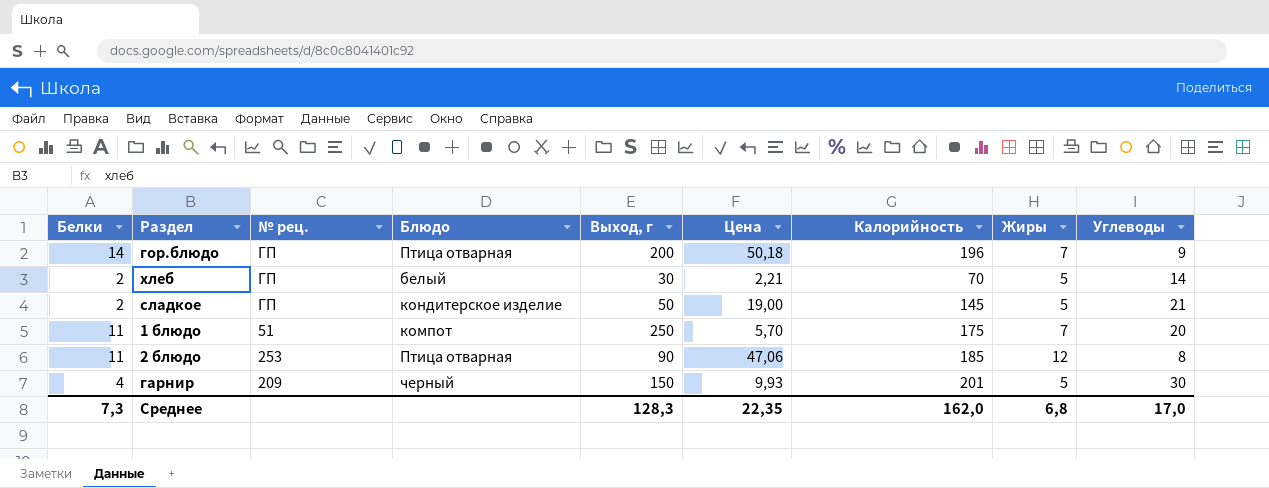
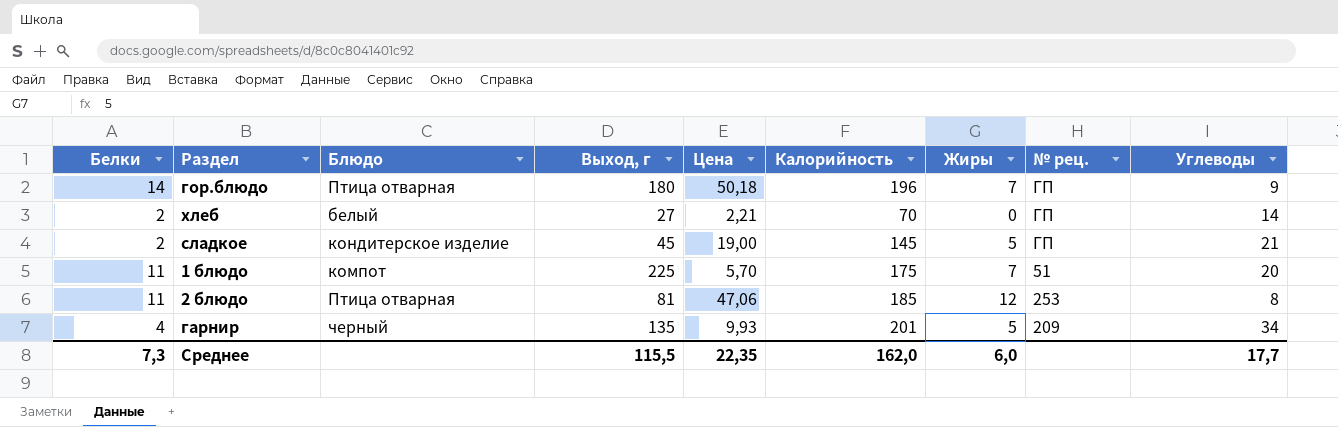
column № рец. | position: 3 -> 8
гор.блюдо | Выход, г: 200 -> 180
хлеб | Выход, г: 30 -> 27
хлеб | Жиры: 5 -> 0
сладкое | Выход, г: 50 -> 45
1 блюдо | Выход, г: 250 -> 225
2 блюдо | Выход, г: 90 -> 81
гарнир | Выход, г: 150 -> 135
гарнир | Углеводы: 30 -> 34
Среднее | Выход, г: 128,3 -> 115,5
Среднее | Жиры: 6,8 -> 6,0
Среднее | Углеводы: 17,0 -> 17,7

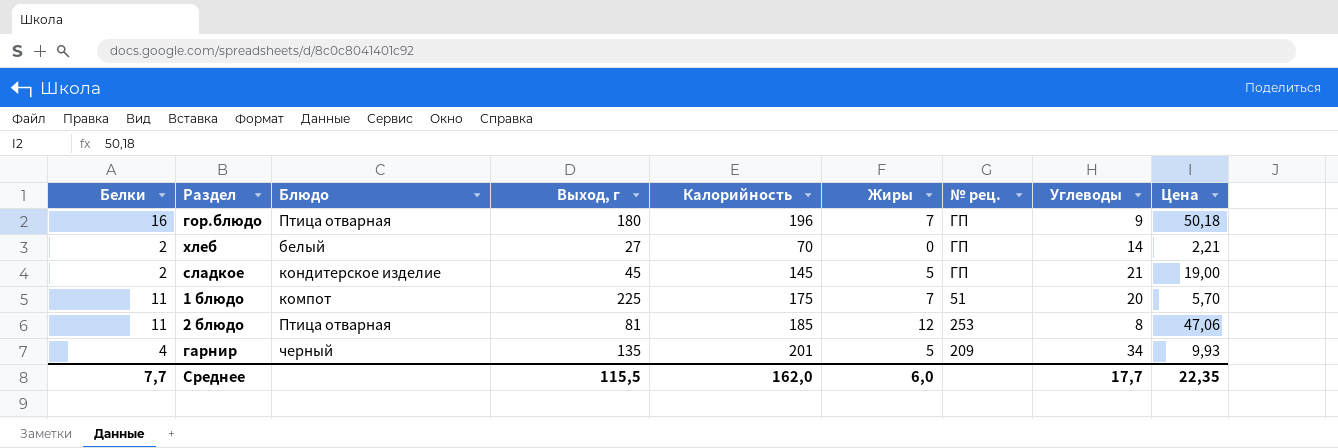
column Цена | position: 5 -> 9
гор.блюдо | Белки: 14 -> 16
Среднее | Белки: 7,3 -> 7,7

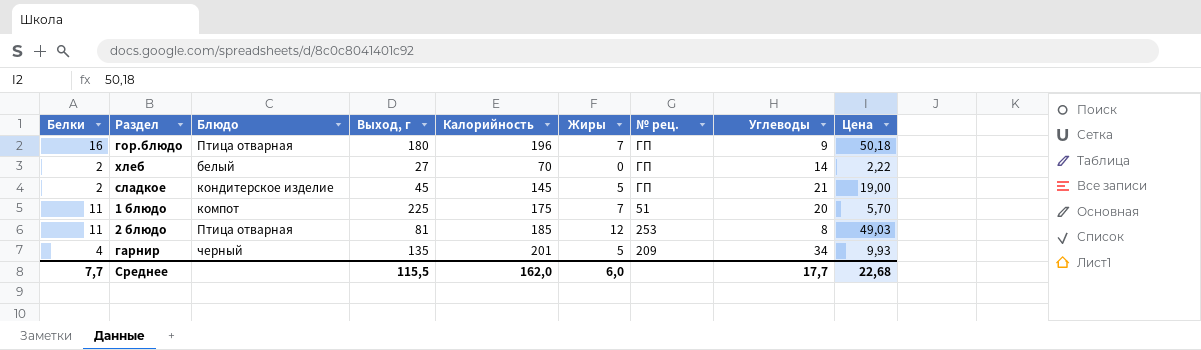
хлеб | Цена: 2,21 -> 2,22
2 блюдо | Цена: 47,06 -> 49,03
Среднее | Цена: 22,35 -> 22,68

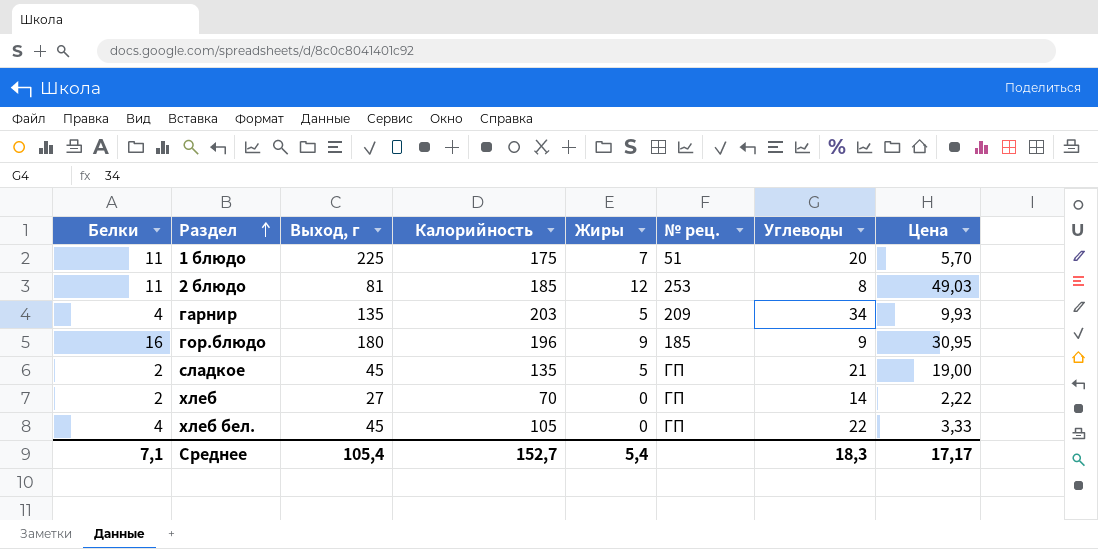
row order: none -> Раздел ascending
column Блюдо | position: 3 -> none
гарнир | Калорийность: 201 -> 203
гор.блюдо | Жиры: 7 -> 9
гор.блюдо | № рец.: ГП -> 185
гор.блюдо | Цена: 50,18 -> 30,95
сладкое | Калорийность: 145 -> 135
row хлеб бел.: none -> 4 | 45 | 105 | 0 | ГП | 22 | 3,33
Среднее | Белки: 7,7 -> 7,1
Среднее | Выход, г: 115,5 -> 105,4
Среднее | Калорийность: 162,0 -> 152,7
Среднее | Жиры: 6,0 -> 5,4
Среднее | Углеводы: 17,7 -> 18,3
Среднее | Цена: 22,68 -> 17,17

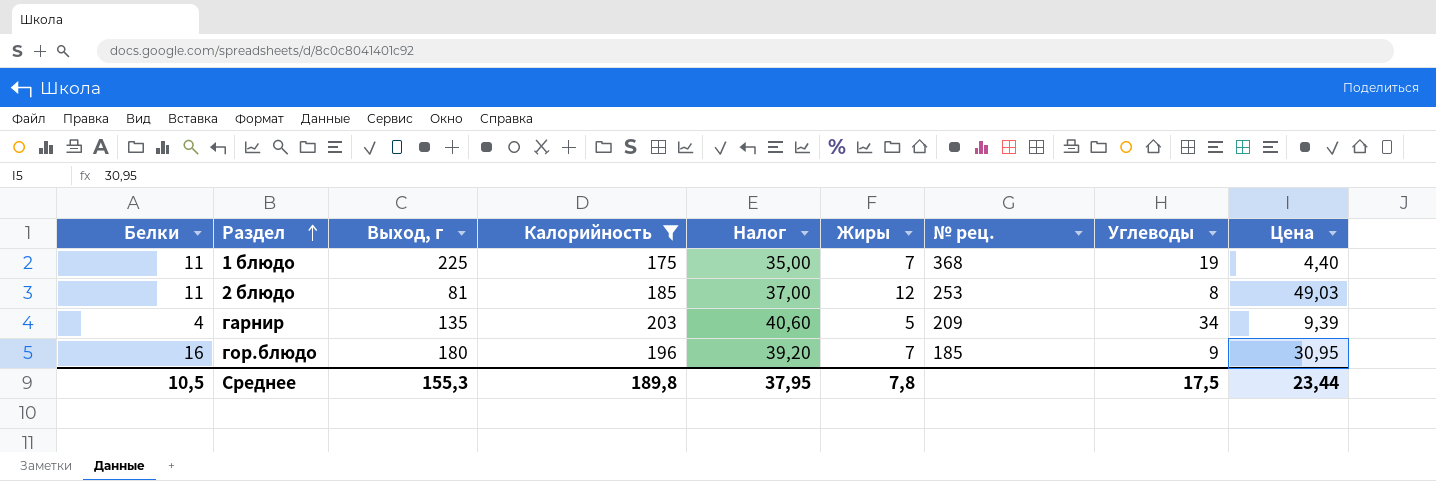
filter: none -> Калорийность >= 175
column Налог | formula: none -> [Калорийность] * 0,2
1 блюдо | № рец.: 51 -> 368
1 блюдо | Углеводы: 20 -> 19
1 блюдо | Цена: 5,70 -> 4,40
гарнир | Цена: 9,93 -> 9,39
гор.блюдо | Жиры: 9 -> 7
Среднее | Белки: 7,1 -> 10,5
Среднее | Выход, г: 105,4 -> 155,3
Среднее | Калорийность: 152,7 -> 189,8
Среднее | Жиры: 5,4 -> 7,8
Среднее | Углеводы: 18,3 -> 17,5
Среднее | Цена: 17,17 -> 23,44

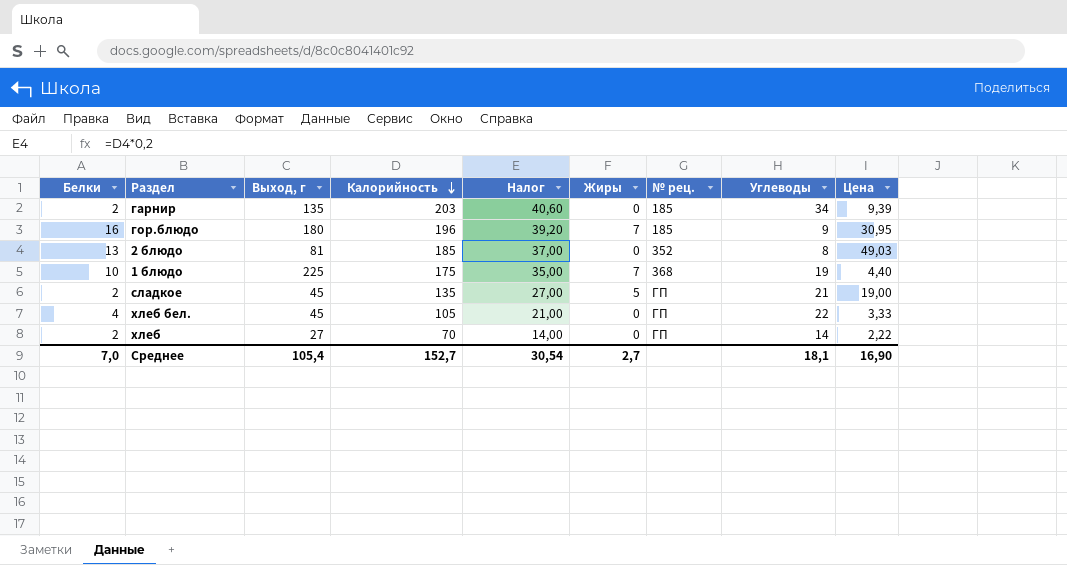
filter: Калорийность >= 175 -> none
row order: Раздел ascending -> Калорийность descending
гарнир | Белки: 4 -> 2
гарнир | Жиры: 5 -> 0
гарнир | № рец.: 209 -> 185
2 блюдо | Белки: 11 -> 13
2 блюдо | Жиры: 12 -> 0
2 блюдо | № рец.: 253 -> 352
1 блюдо | Белки: 11 -> 10
Среднее | Белки: 10,5 -> 7,0
Среднее | Выход, г: 155,3 -> 105,4
Среднее | Калорийность: 189,8 -> 152,7
Среднее | Налог: 37,95 -> 30,54
Среднее | Жиры: 7,8 -> 2,7
Среднее | Углеводы: 17,5 -> 18,1
Среднее | Цена: 23,44 -> 16,90

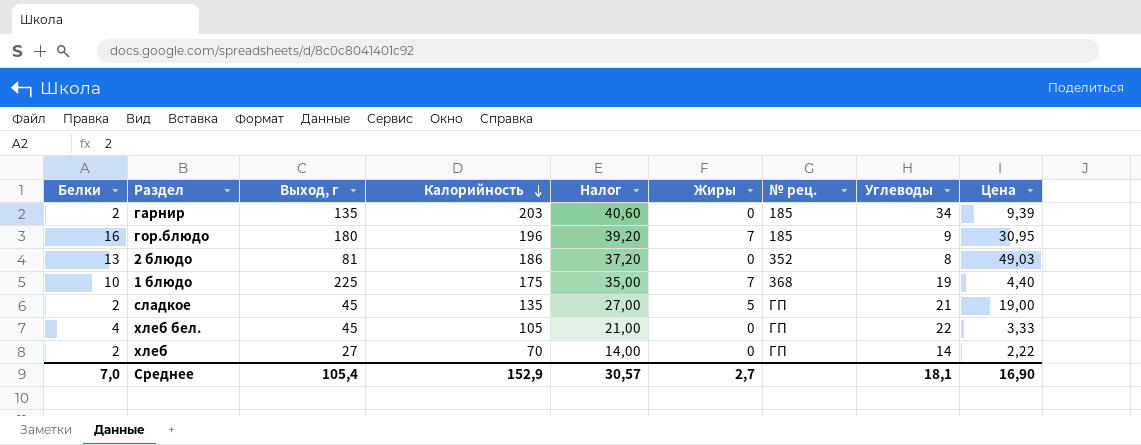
2 блюдо | Калорийность: 185 -> 186
2 блюдо | Налог: 37,00 -> 37,20
Среднее | Калорийность: 152,7 -> 152,9
Среднее | Налог: 30,54 -> 30,57

